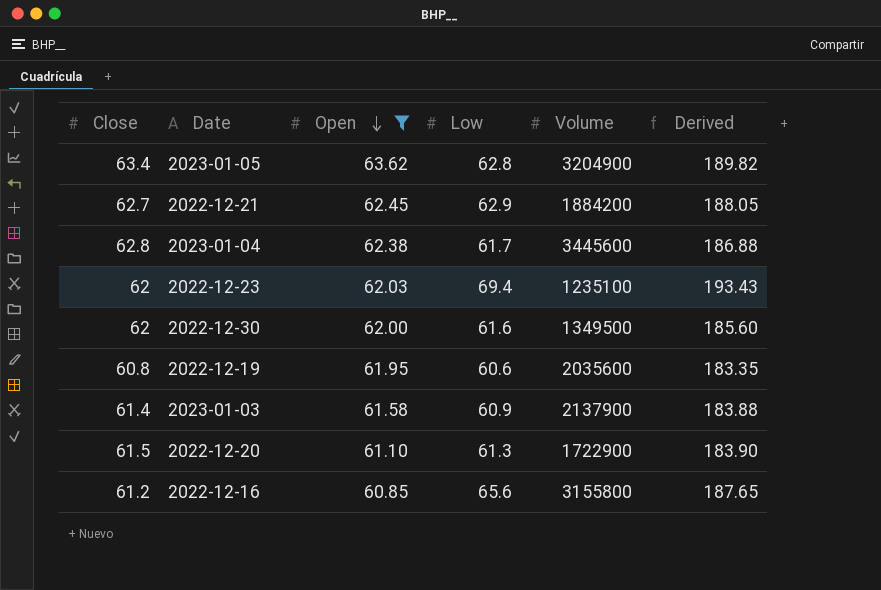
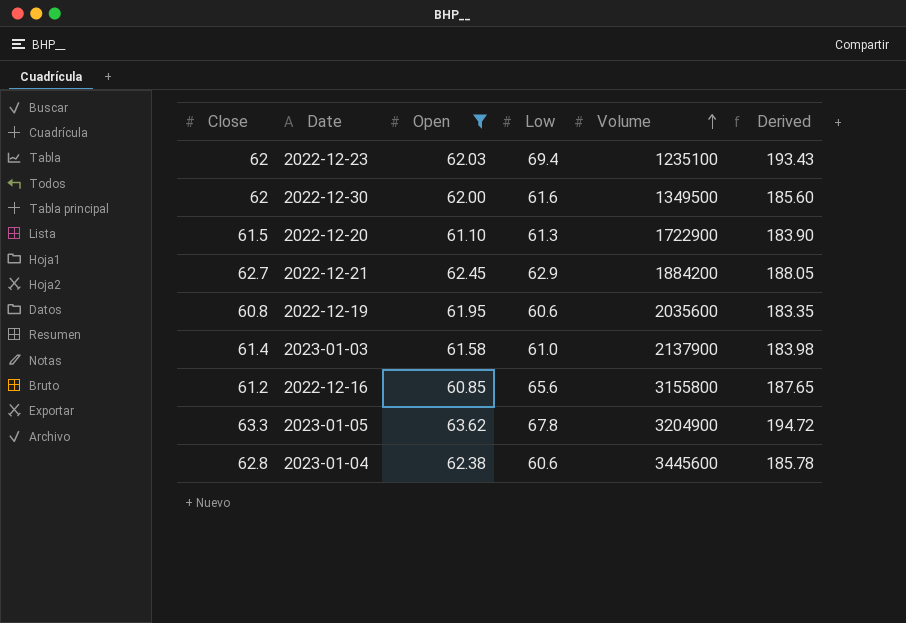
row order: Open descending -> Volume ascending
2023-01-03 | Low: 60.9 -> 61.0
2023-01-03 | Derived: 183.88 -> 183.98
2023-01-05 | Close: 63.4 -> 63.3
2023-01-05 | Low: 62.8 -> 67.8
2023-01-05 | Derived: 189.82 -> 194.72
2023-01-04 | Low: 61.7 -> 60.6
2023-01-04 | Derived: 186.88 -> 185.78

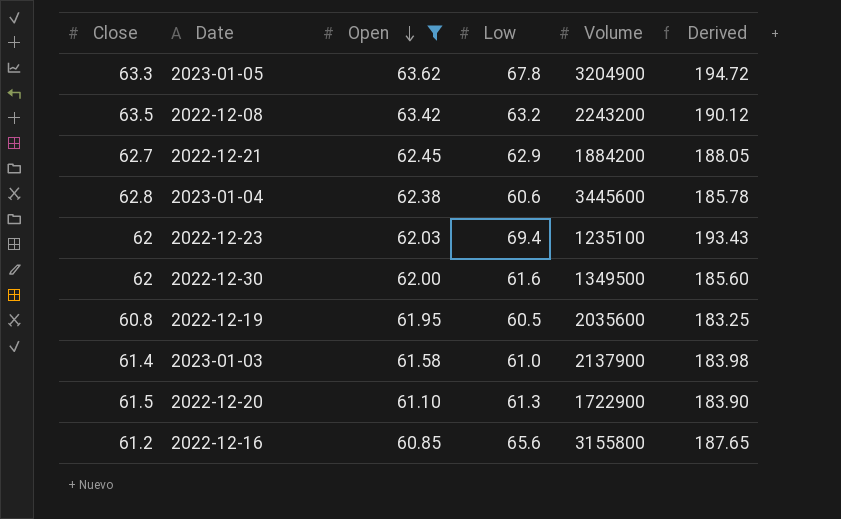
row order: Volume ascending -> Open descending
row 2022-12-08: none -> 63.5 | 63.42 | 63.2 | 2243200 | 190.12
2022-12-19 | Low: 60.6 -> 60.5
2022-12-19 | Derived: 183.35 -> 183.25

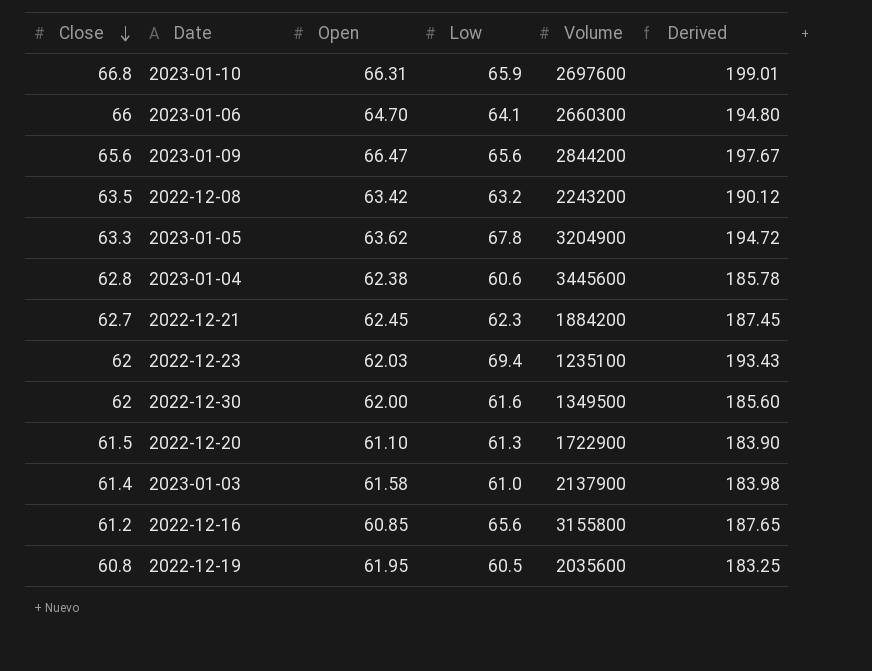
filter: Open <= 63.62 -> none
row order: Open descending -> Close descending
2022-12-21 | Low: 62.9 -> 62.3
2022-12-21 | Derived: 188.05 -> 187.45

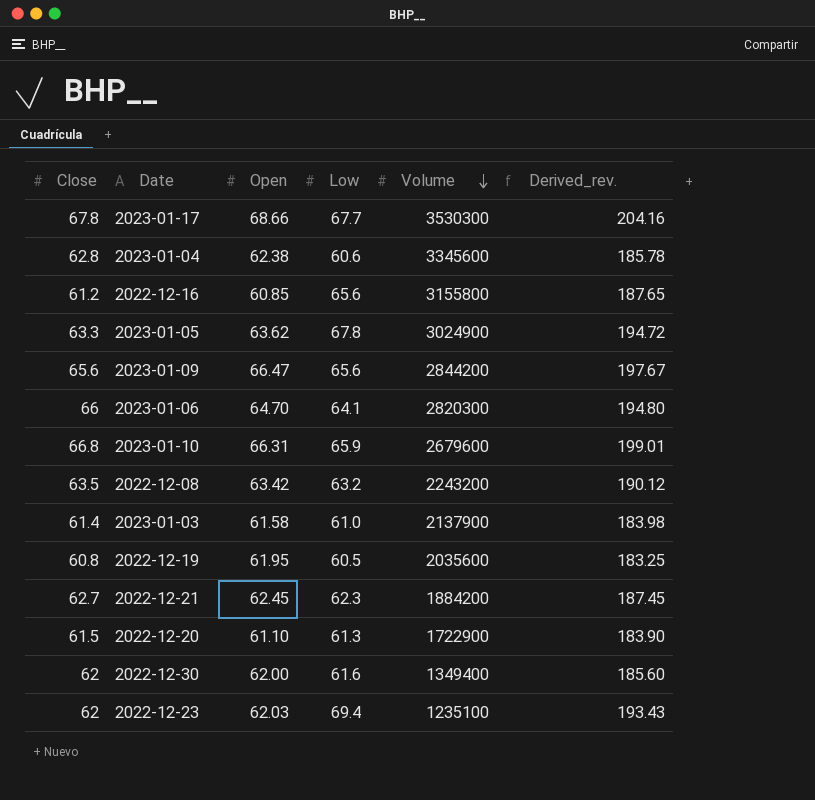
row order: Close descending -> Volume descending
column name: Derived -> Derived_rev.
row 2023-01-17: none -> 67.8 | 68.66 | 67.7 | 3530300 | 204.16
2023-01-04 | Volume: 3445600 -> 3345600
2023-01-05 | Volume: 3204900 -> 3024900
2023-01-06 | Volume: 2660300 -> 2820300
2023-01-10 | Volume: 2697600 -> 2679600
2022-12-30 | Volume: 1349500 -> 1349400

